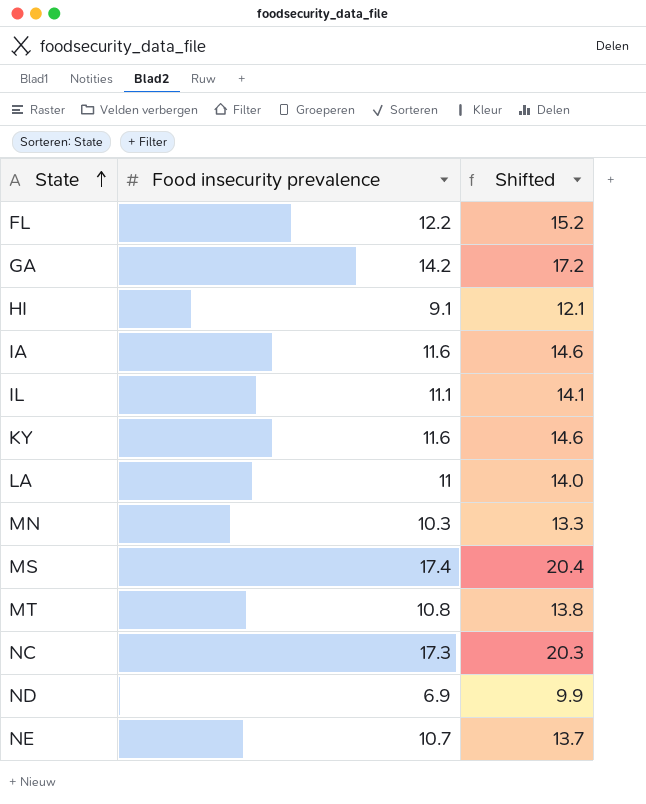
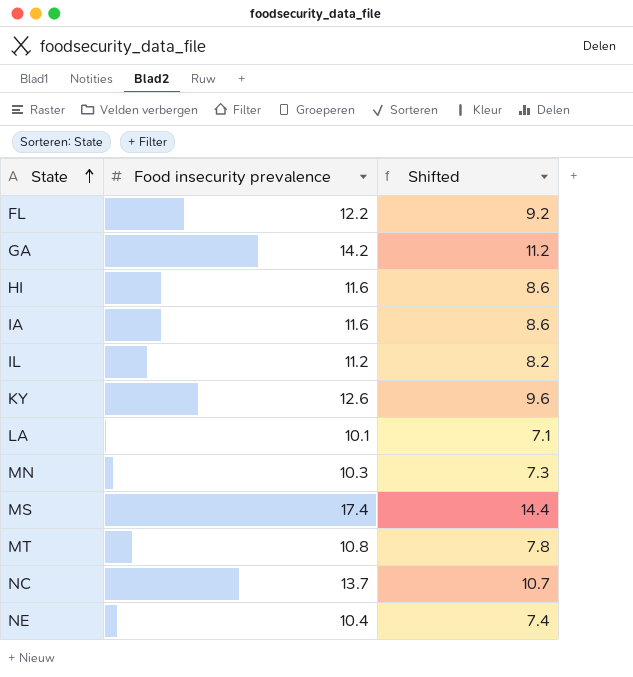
column Shifted | formula: [Food insecurity prevalence] + 3 -> [Food insecurity prevalence] - 3
row ND: 6.9 | 9.9 -> none
HI | Food insecurity prevalence: 9.1 -> 11.6
IL | Food insecurity prevalence: 11.1 -> 11.2
KY | Food insecurity prevalence: 11.6 -> 12.6
LA | Food insecurity prevalence: 11 -> 10.1
NC | Food insecurity prevalence: 17.3 -> 13.7
NE | Food insecurity prevalence: 10.7 -> 10.4

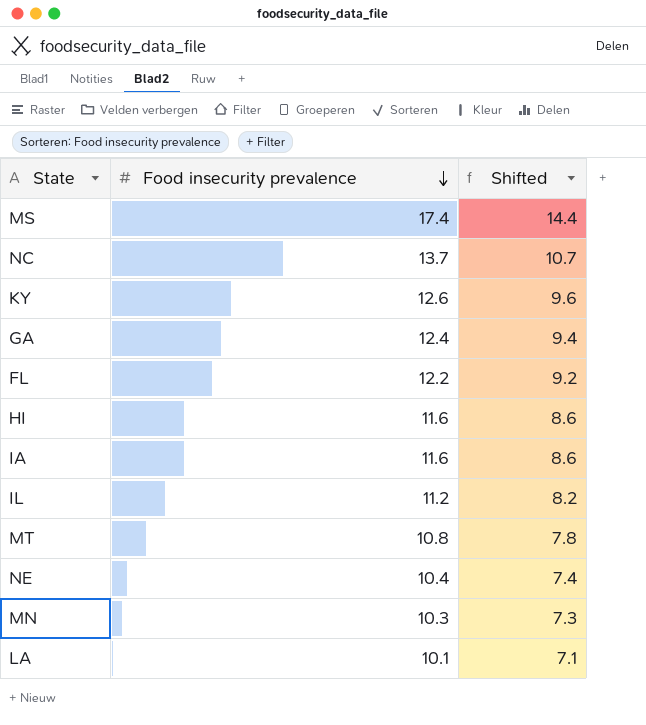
row order: State ascending -> Food insecurity prevalence descending
GA | Food insecurity prevalence: 14.2 -> 12.4
GA | Shifted: 11.2 -> 9.4

